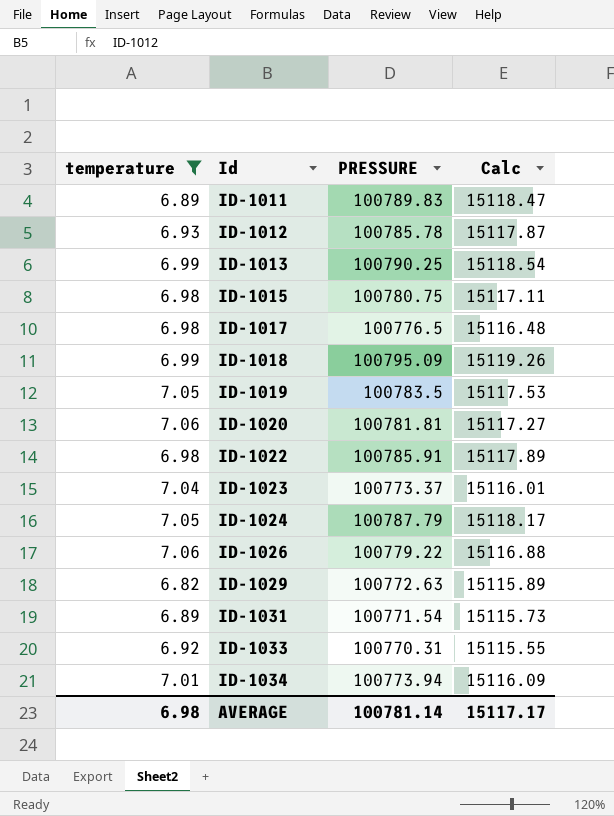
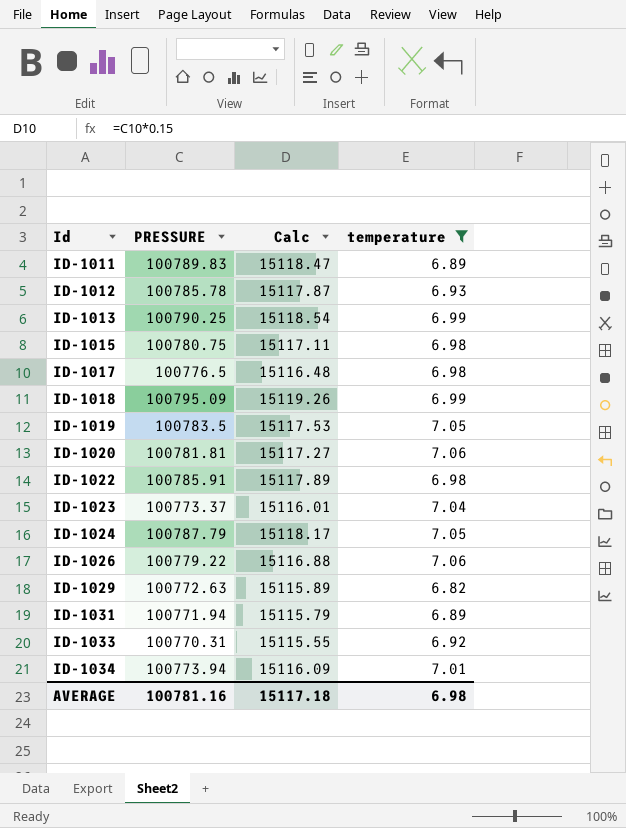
column temperature | position: 1 -> 4
ID-1031 | PRESSURE: 100771.54 -> 100771.94
ID-1031 | Calc: 15115.73 -> 15115.79
AVERAGE | PRESSURE: 100781.14 -> 100781.16
AVERAGE | Calc: 15117.17 -> 15117.18

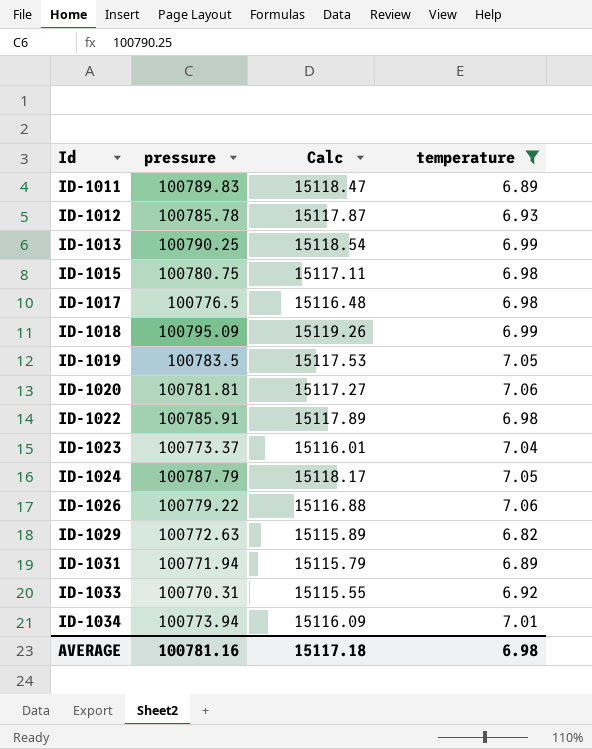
column name: PRESSURE -> pressure

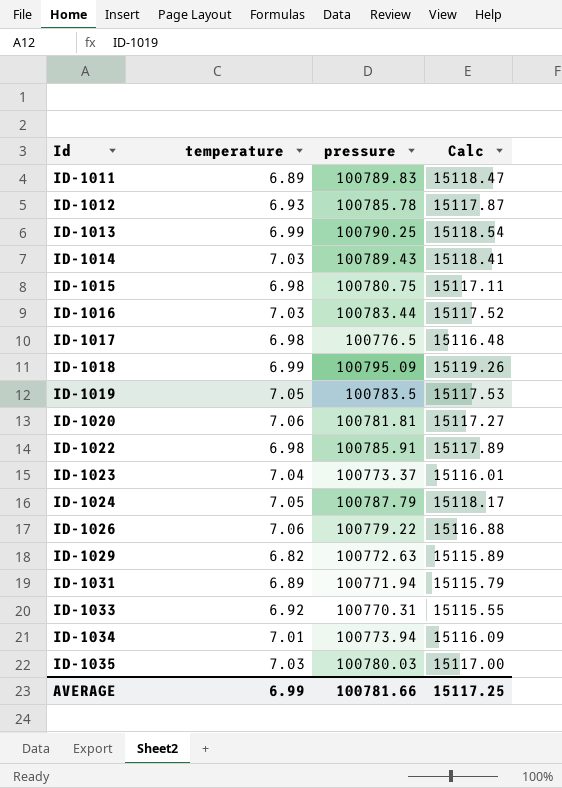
filter: temperature != 7.03 -> none
column temperature | position: 4 -> 2
AVERAGE | temperature: 6.98 -> 6.99
AVERAGE | pressure: 100781.16 -> 100781.66
AVERAGE | Calc: 15117.18 -> 15117.25

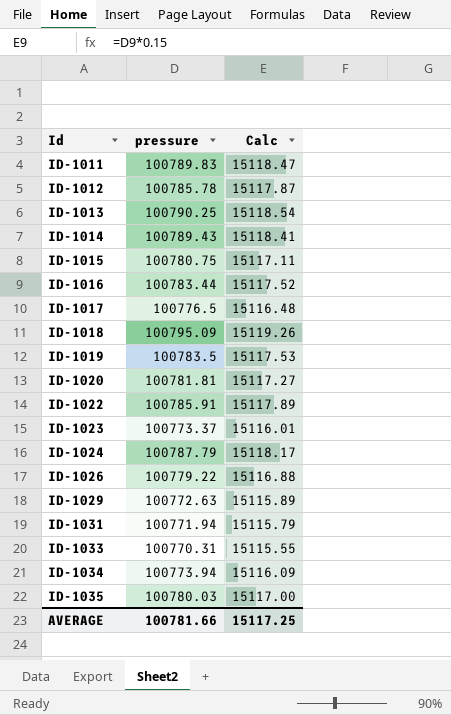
column temperature | position: 2 -> none

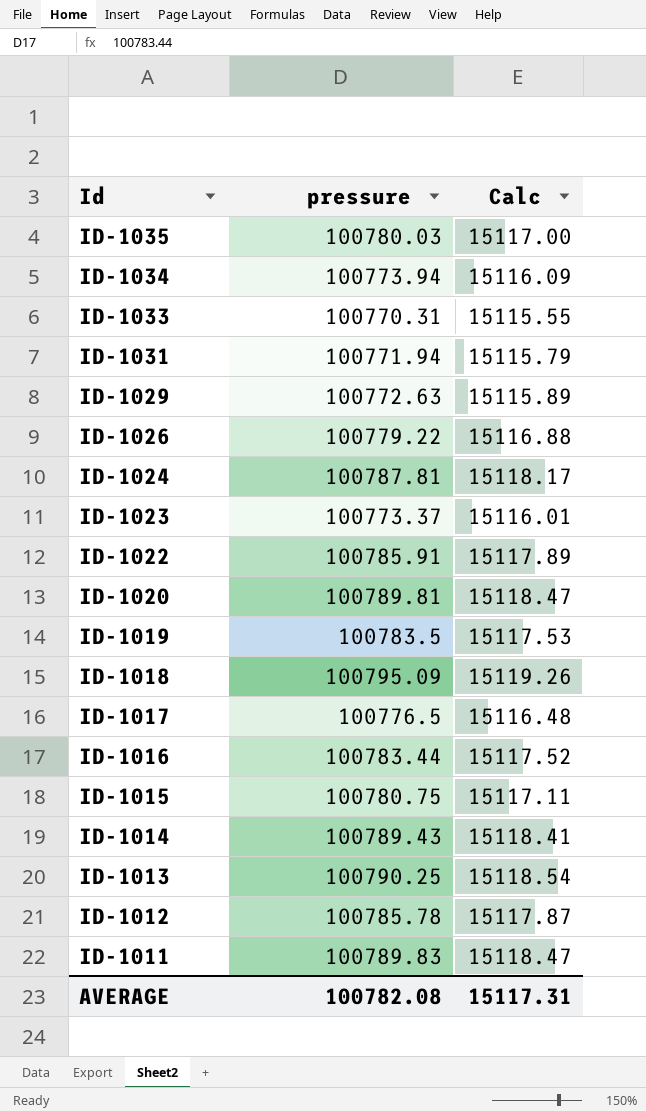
row order: Id ascending -> Id descending
ID-1024 | pressure: 100787.79 -> 100787.81
ID-1020 | pressure: 100781.81 -> 100789.81
ID-1020 | Calc: 15117.27 -> 15118.47
AVERAGE | pressure: 100781.66 -> 100782.08
AVERAGE | Calc: 15117.25 -> 15117.31

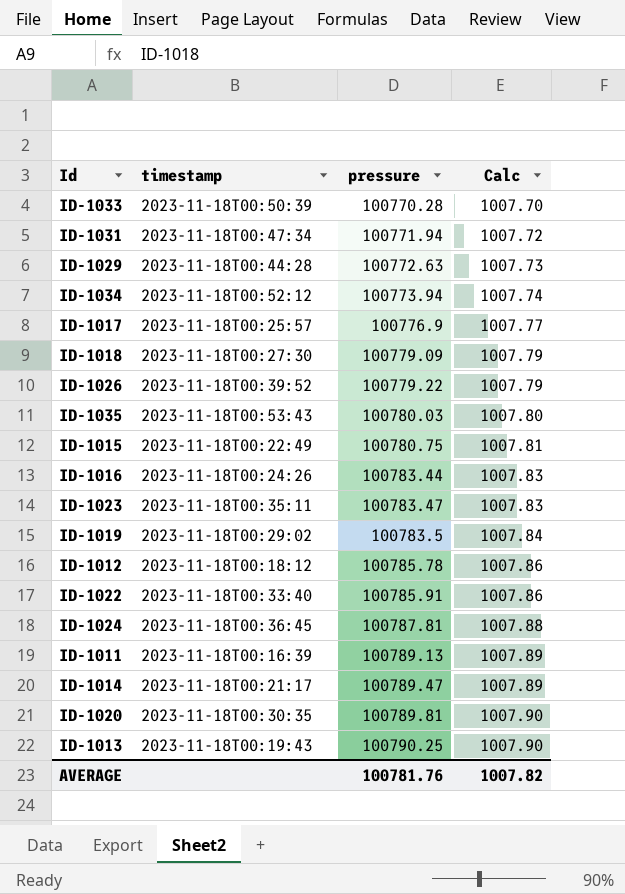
row order: Id descending -> pressure ascending
column timestamp | position: none -> 2
column Calc | formula: [pressure] * 0.15 -> [pressure] * 0.01
ID-1033 | pressure: 100770.31 -> 100770.28
ID-1017 | pressure: 100776.5 -> 100776.9
ID-1018 | pressure: 100795.09 -> 100779.09
ID-1023 | pressure: 100773.37 -> 100783.47
ID-1011 | pressure: 100789.83 -> 100789.13
ID-1014 | pressure: 100789.43 -> 100789.47
AVERAGE | pressure: 100782.08 -> 100781.76
AVERAGE | Calc: 15117.31 -> 1007.82

